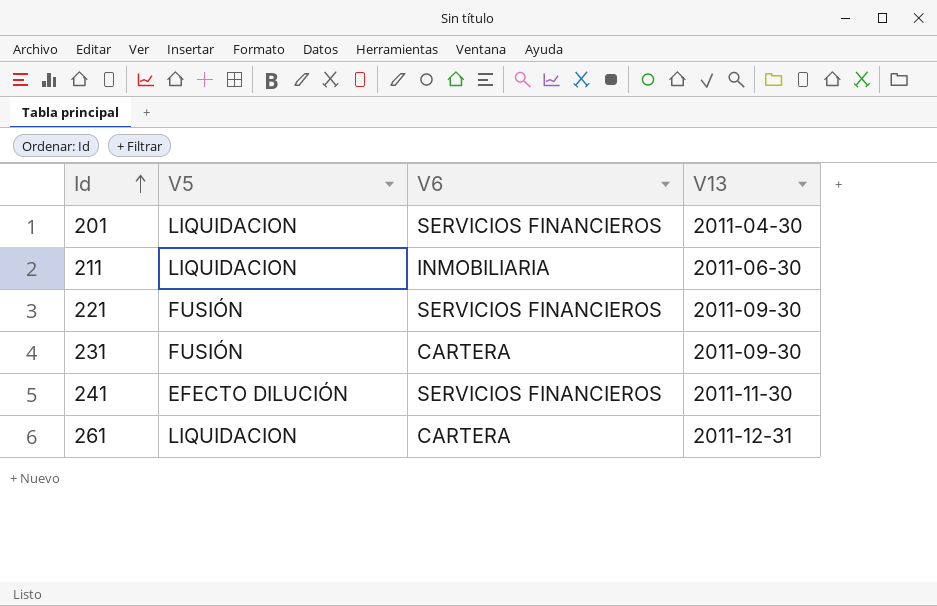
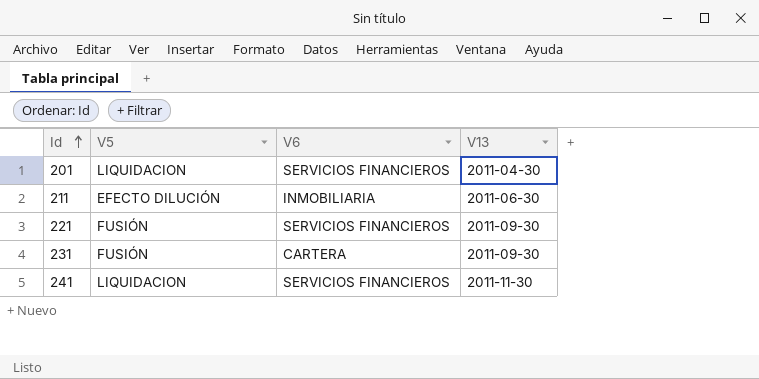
row 261: LIQUIDACION | CARTERA | 2011-12-31 -> none
211 | V5: LIQUIDACION -> EFECTO DILUCIÓN
241 | V5: EFECTO DILUCIÓN -> LIQUIDACION

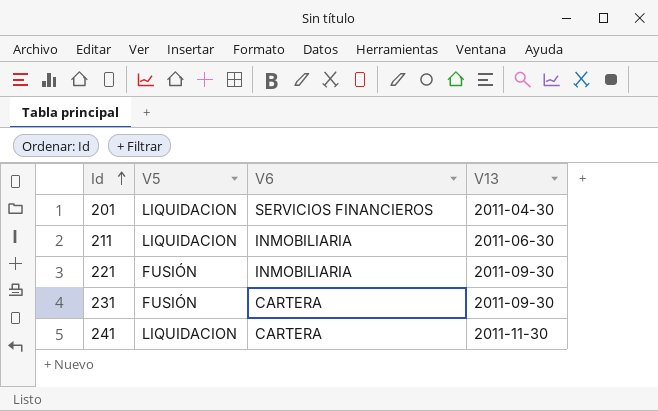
211 | V5: EFECTO DILUCIÓN -> LIQUIDACION
221 | V6: SERVICIOS FINANCIEROS -> INMOBILIARIA
241 | V6: SERVICIOS FINANCIEROS -> CARTERA

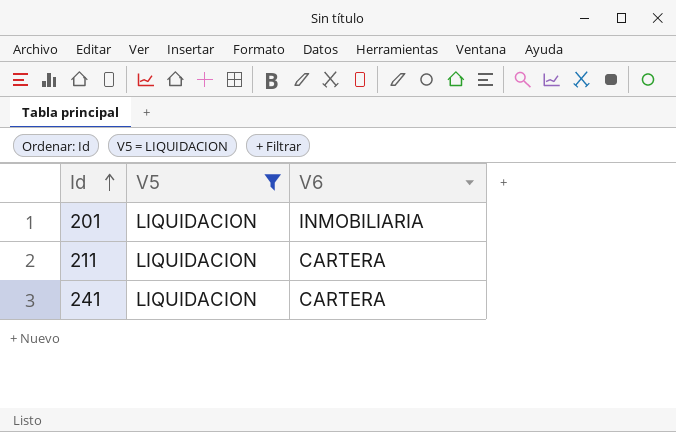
filter: none -> V5 = LIQUIDACION
column V13 | position: 4 -> none
201 | V6: SERVICIOS FINANCIEROS -> INMOBILIARIA
211 | V6: INMOBILIARIA -> CARTERA

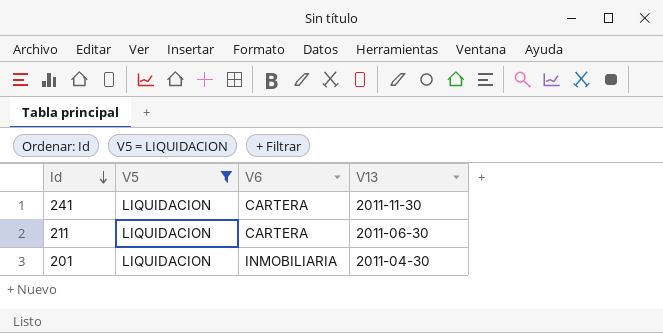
row order: Id ascending -> Id descending
column V13 | position: none -> 4

